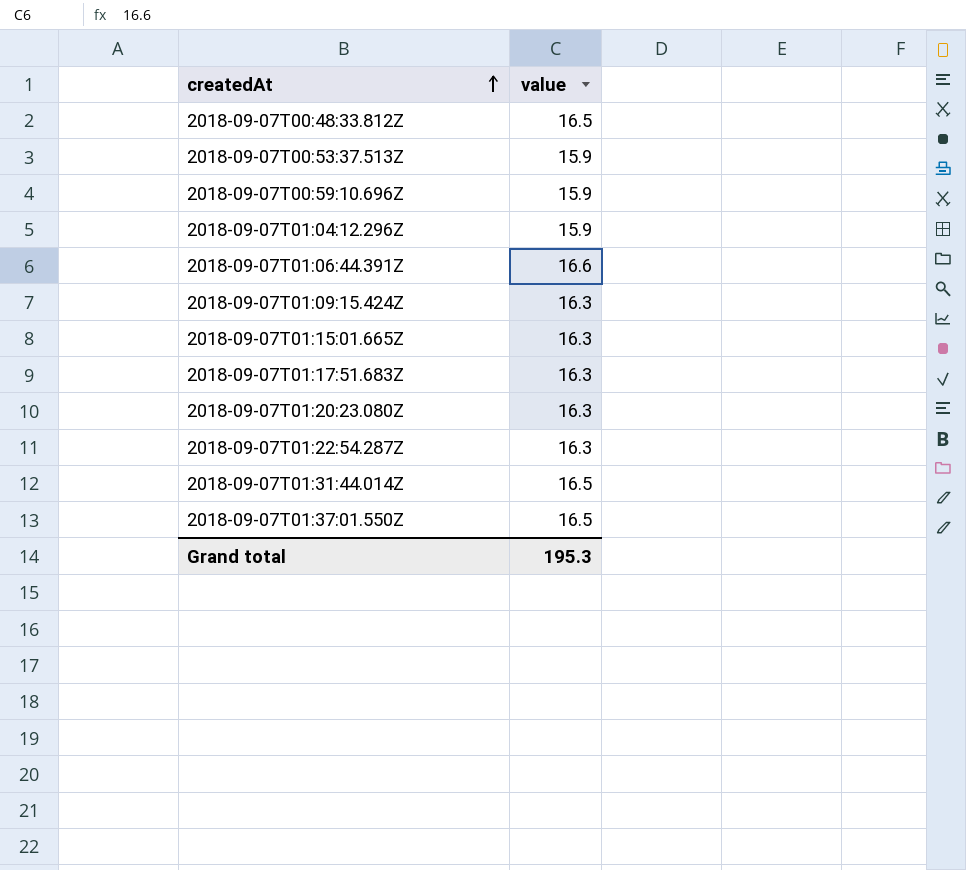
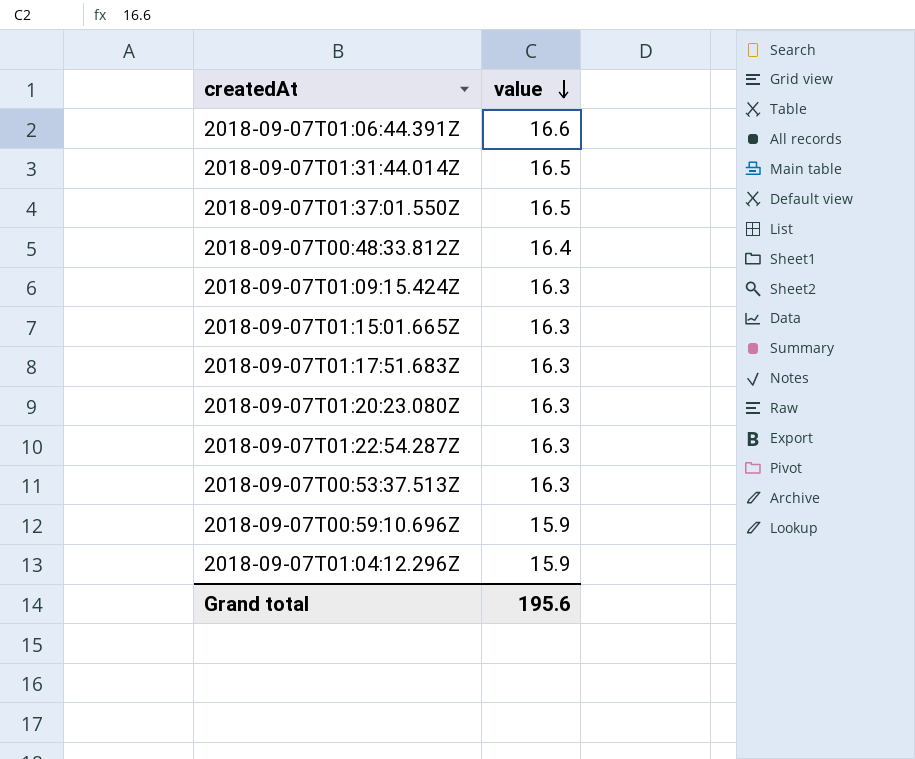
row order: createdAt ascending -> value descending
2018-09-07T00:48:33.812Z | value: 16.5 -> 16.4
2018-09-07T00:53:37.513Z | value: 15.9 -> 16.3
Grand total | value: 195.3 -> 195.6

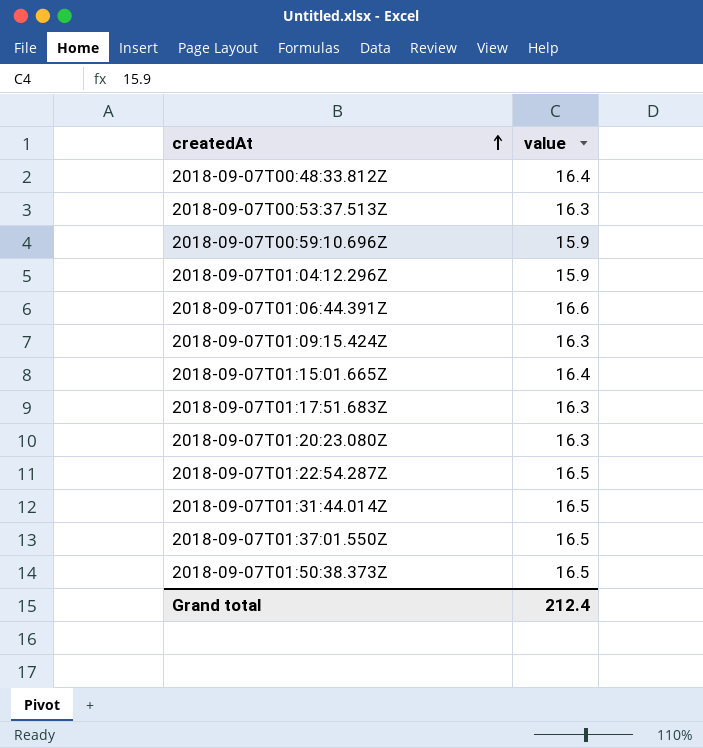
row order: value descending -> createdAt ascending
2018-09-07T01:15:01.665Z | value: 16.3 -> 16.4
2018-09-07T01:22:54.287Z | value: 16.3 -> 16.5
row 2018-09-07T01:50:38.373Z: none -> 16.5
Grand total | value: 195.6 -> 212.4

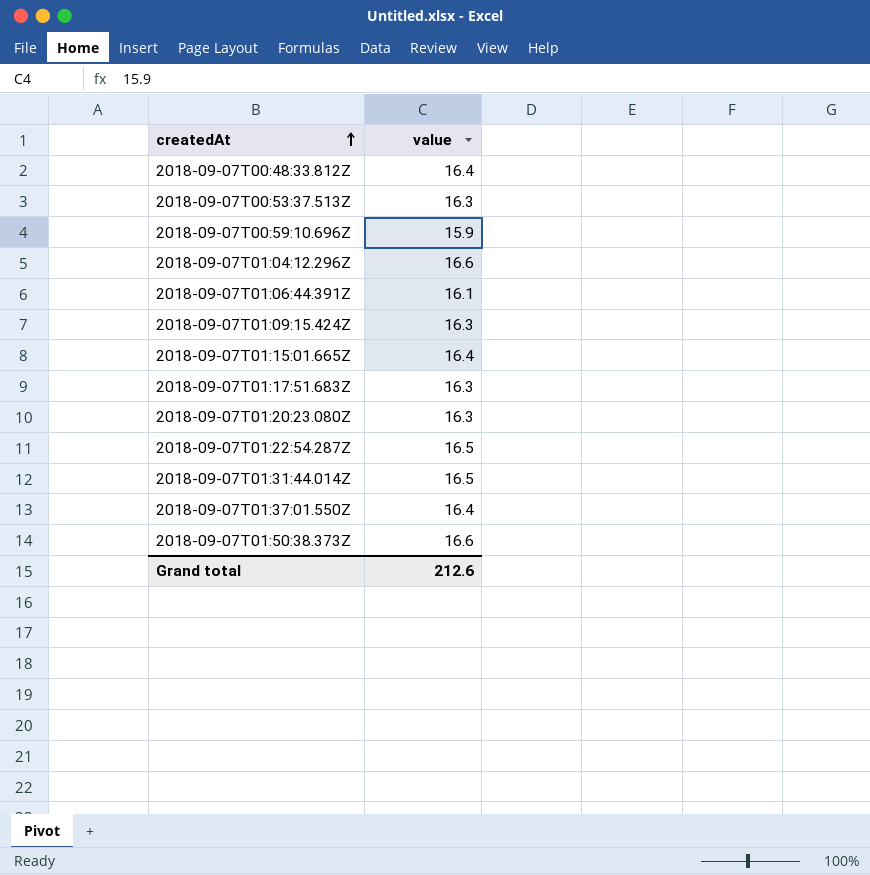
2018-09-07T01:04:12.296Z | value: 15.9 -> 16.6
2018-09-07T01:06:44.391Z | value: 16.6 -> 16.1
2018-09-07T01:37:01.550Z | value: 16.5 -> 16.4
2018-09-07T01:50:38.373Z | value: 16.5 -> 16.6
Grand total | value: 212.4 -> 212.6

